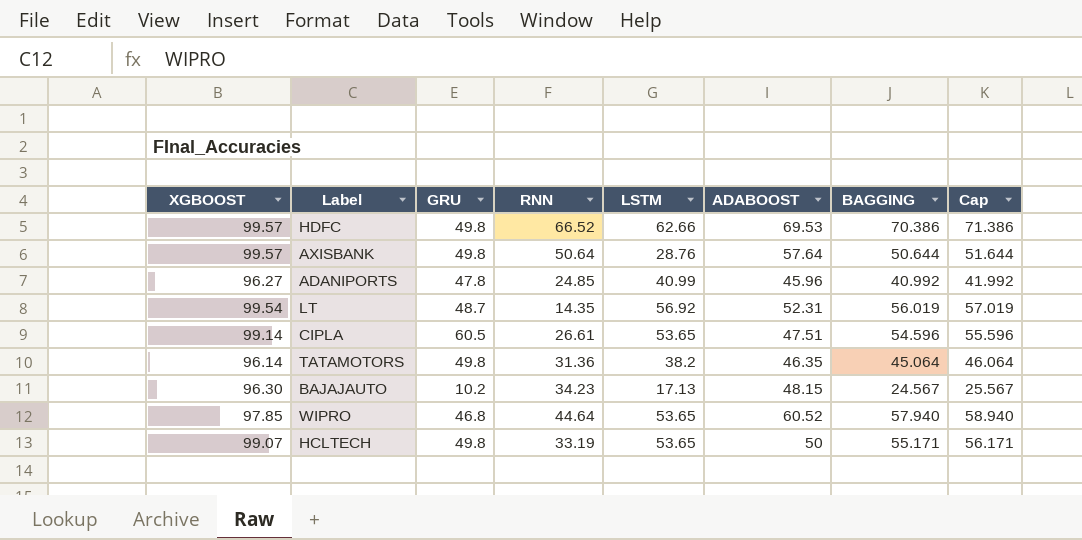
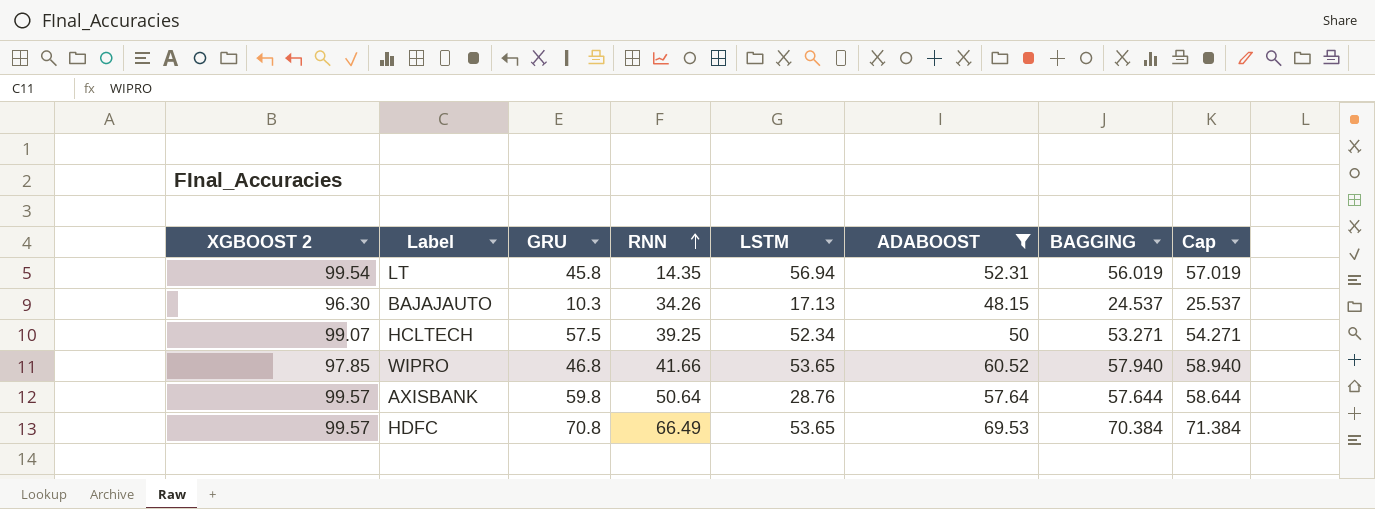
filter: none -> ADABOOST >= 48.15
row order: none -> RNN ascending
column name: XGBOOST -> XGBOOST 2
LT | GRU: 48.7 -> 45.8
LT | LSTM: 56.92 -> 56.94
BAJAJAUTO | GRU: 10.2 -> 10.3
BAJAJAUTO | RNN: 34.23 -> 34.26
BAJAJAUTO | BAGGING: 24.567 -> 24.537
BAJAJAUTO | Cap: 25.567 -> 25.537
HCLTECH | GRU: 49.8 -> 57.5
HCLTECH | RNN: 33.19 -> 39.25
HCLTECH | LSTM: 53.65 -> 52.34
HCLTECH | BAGGING: 55.171 -> 53.271
HCLTECH | Cap: 56.171 -> 54.271
WIPRO | RNN: 44.64 -> 41.66
AXISBANK | GRU: 49.8 -> 59.8
AXISBANK | BAGGING: 50.644 -> 57.644
AXISBANK | Cap: 51.644 -> 58.644
HDFC | GRU: 49.8 -> 70.8
HDFC | RNN: 66.52 -> 66.49
HDFC | LSTM: 62.66 -> 53.65
HDFC | BAGGING: 70.386 -> 70.384
HDFC | Cap: 71.386 -> 71.384

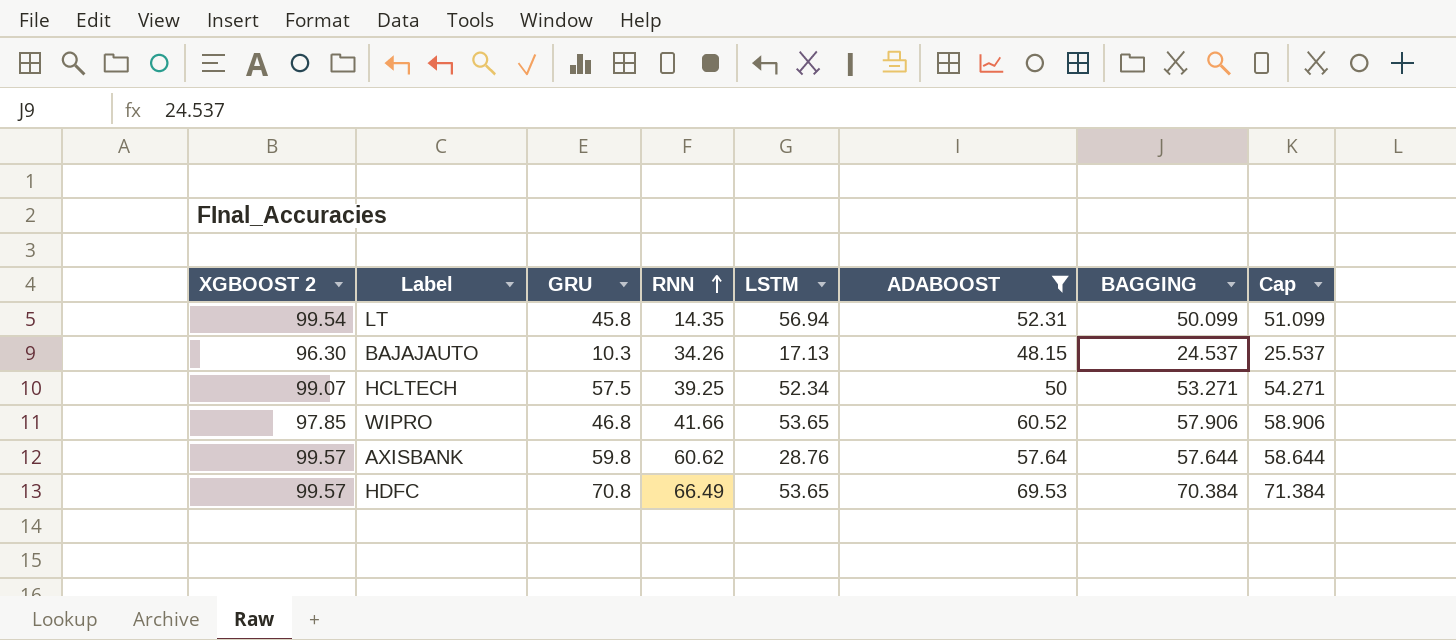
LT | BAGGING: 56.019 -> 50.099
LT | Cap: 57.019 -> 51.099
WIPRO | BAGGING: 57.940 -> 57.906
WIPRO | Cap: 58.940 -> 58.906
AXISBANK | RNN: 50.64 -> 60.62

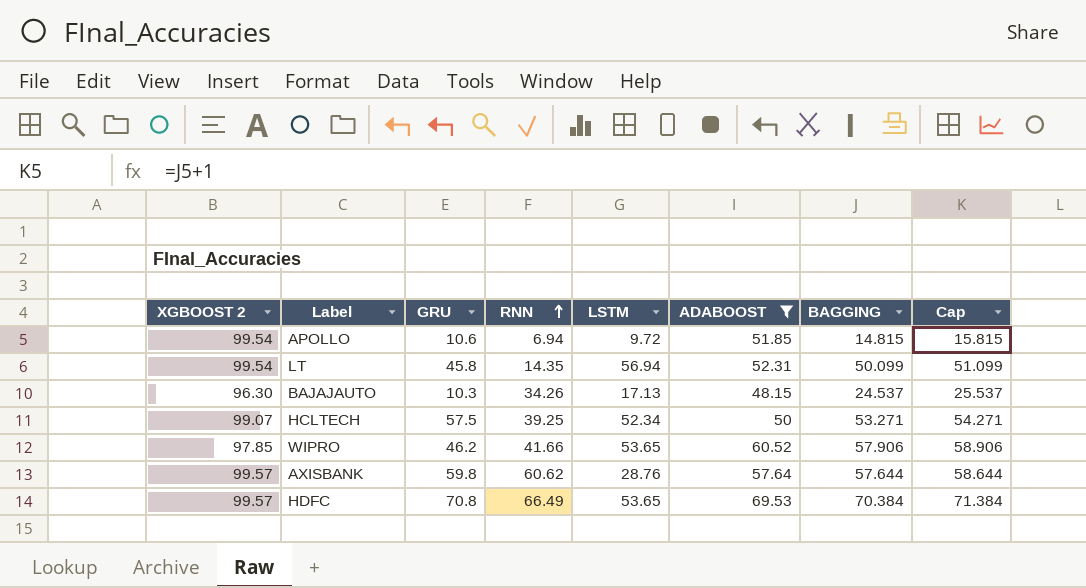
row APOLLO: none -> 99.54 | 10.6 | 6.94 | 9.72 | 51.85 | 14.815 | 15.815
WIPRO | GRU: 46.8 -> 46.2

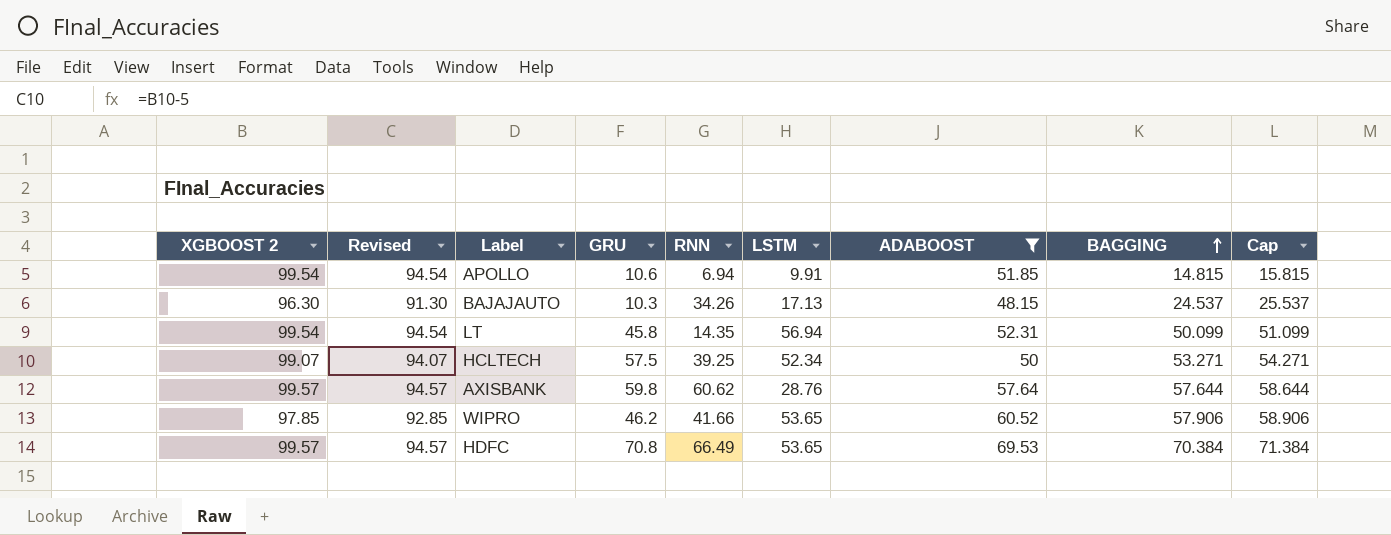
row order: RNN ascending -> BAGGING ascending
column Revised | formula: none -> [XGBOOST 2] - 5
APOLLO | LSTM: 9.72 -> 9.91

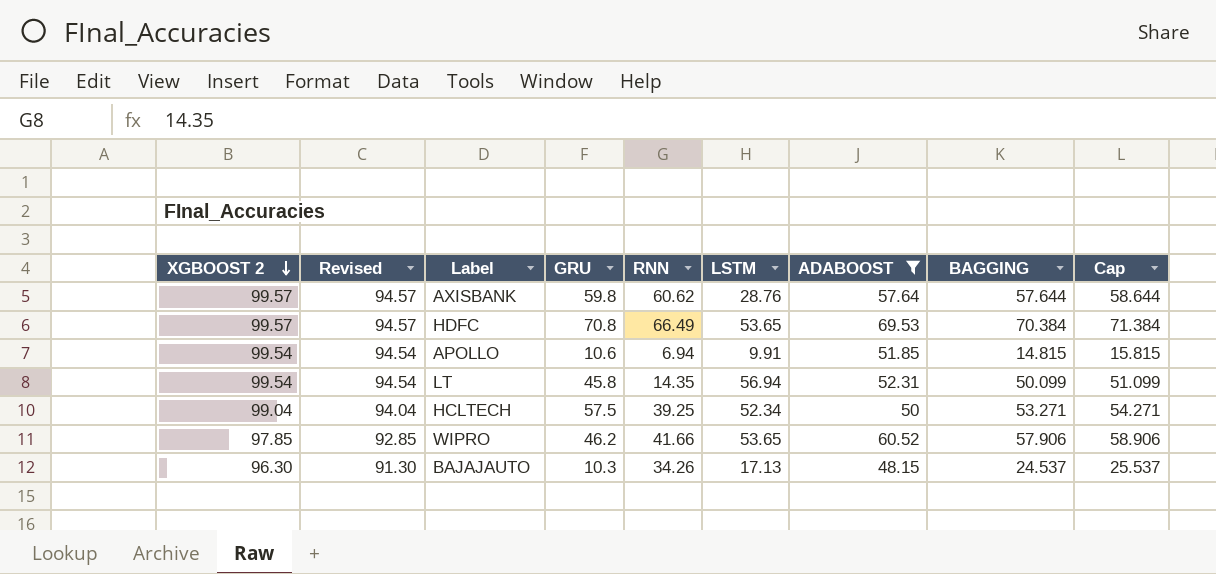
row order: BAGGING ascending -> XGBOOST 2 descending
HCLTECH | XGBOOST 2: 99.07 -> 99.04
HCLTECH | Revised: 94.07 -> 94.04

